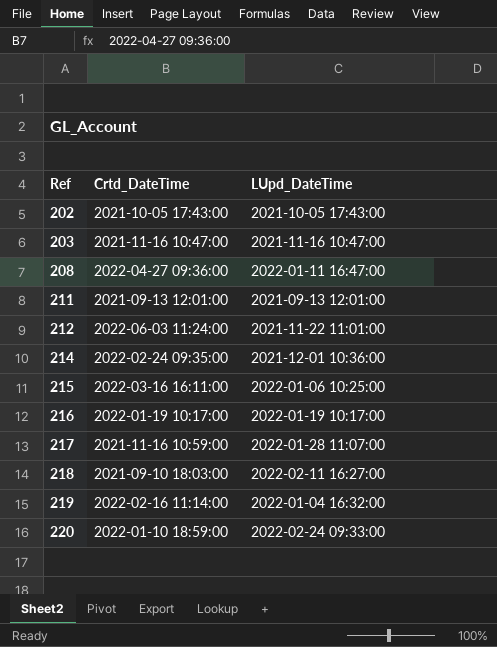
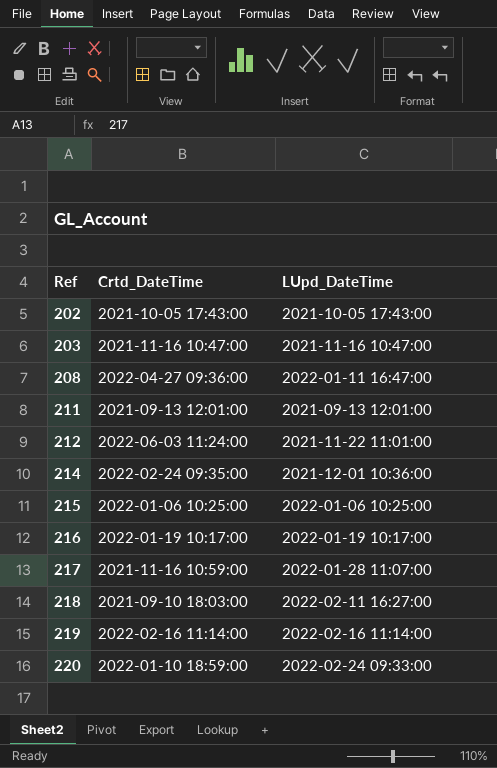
215 | Crtd_DateTime: 2022-03-16 16:11:00 -> 2022-01-06 10:25:00
219 | LUpd_DateTime: 2022-01-04 16:32:00 -> 2022-02-16 11:14:00

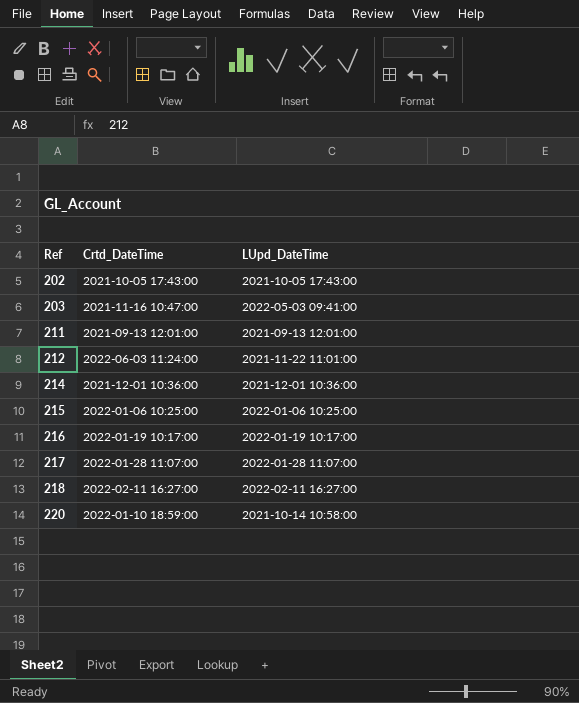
row 208: 2022-04-27 09:36:00 | 2022-01-11 16:47:00 -> none
row 219: 2022-02-16 11:14:00 | 2022-02-16 11:14:00 -> none
203 | LUpd_DateTime: 2021-11-16 10:47:00 -> 2022-05-03 09:41:00
214 | Crtd_DateTime: 2022-02-24 09:35:00 -> 2021-12-01 10:36:00
217 | Crtd_DateTime: 2021-11-16 10:59:00 -> 2022-01-28 11:07:00
218 | Crtd_DateTime: 2021-09-10 18:03:00 -> 2022-02-11 16:27:00
220 | LUpd_DateTime: 2022-02-24 09:33:00 -> 2021-10-14 10:58:00

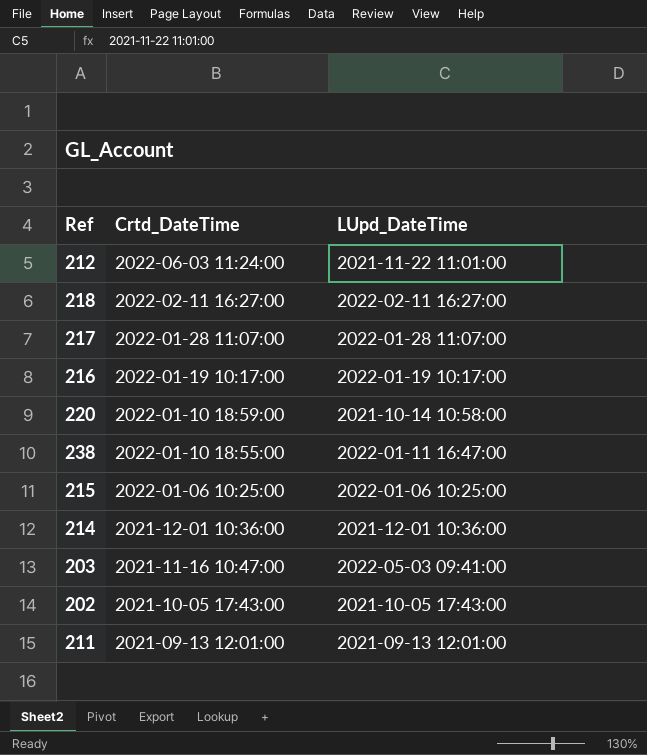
row order: Ref ascending -> Crtd_DateTime descending
row 238: none -> 2022-01-10 18:55:00 | 2022-01-11 16:47:00

